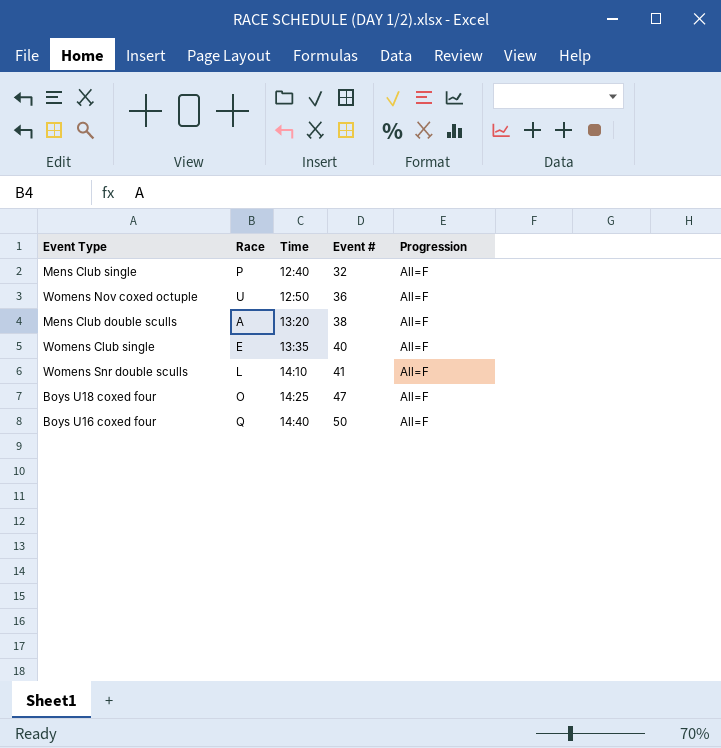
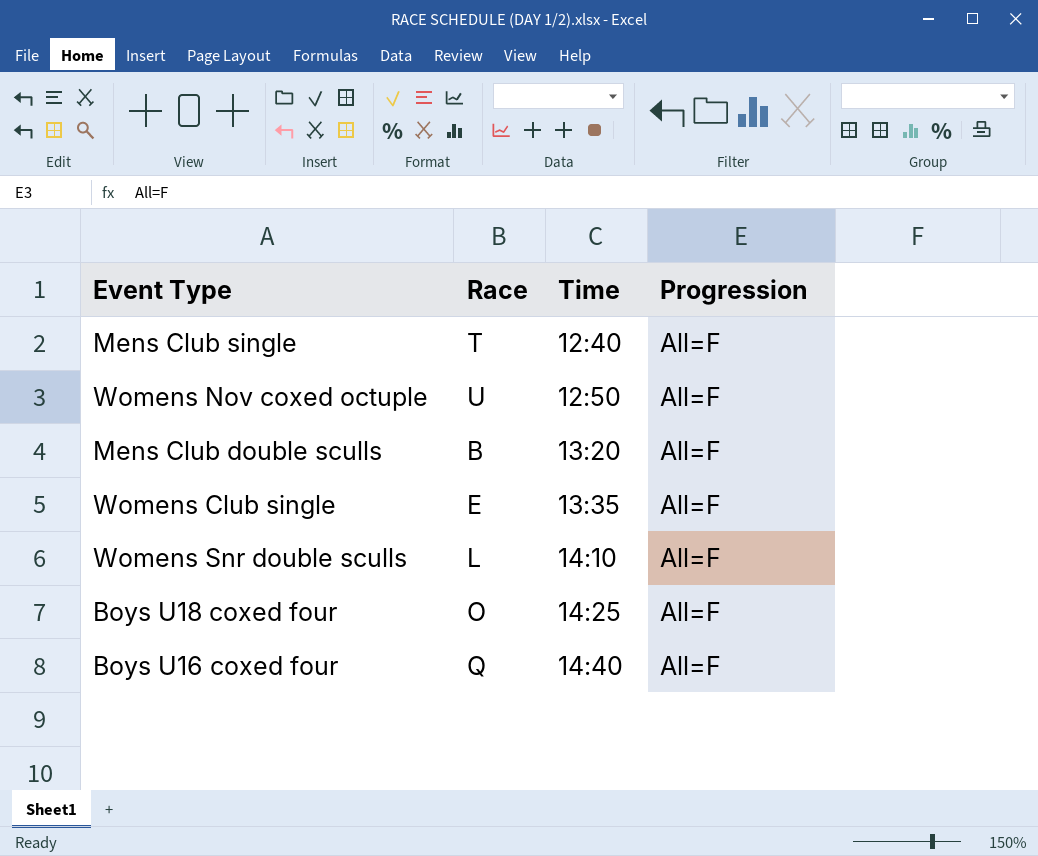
column Event # | position: 4 -> none
Mens Club single | Race: P -> T
Mens Club double sculls | Race: A -> B

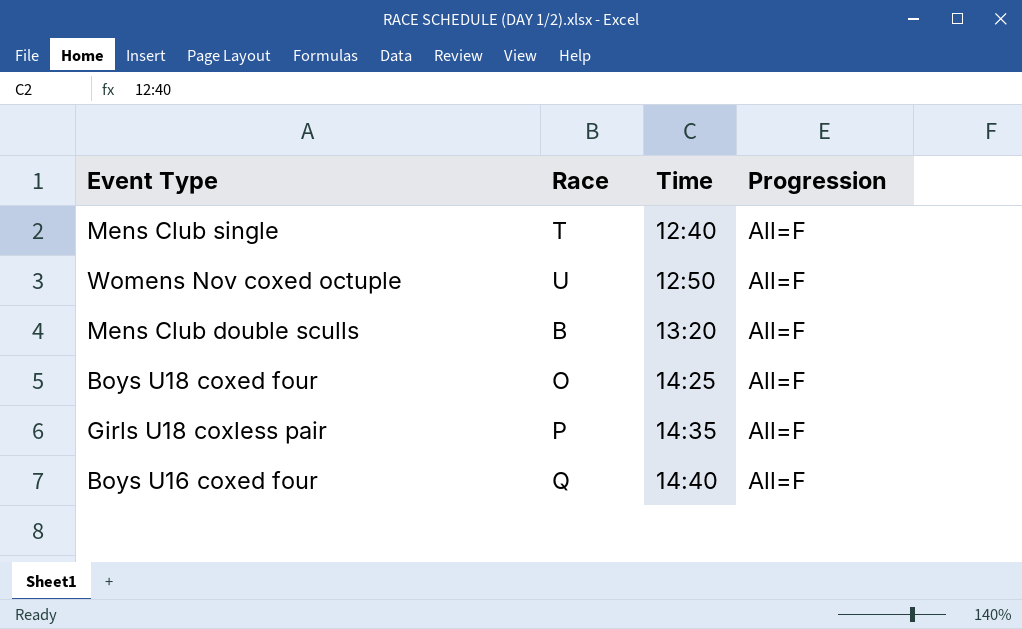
row Womens Club single: E | 13:35 | All=F -> none
row Womens Snr double sculls: L | 14:10 | All=F -> none
row Girls U18 coxless pair: none -> P | 14:35 | All=F

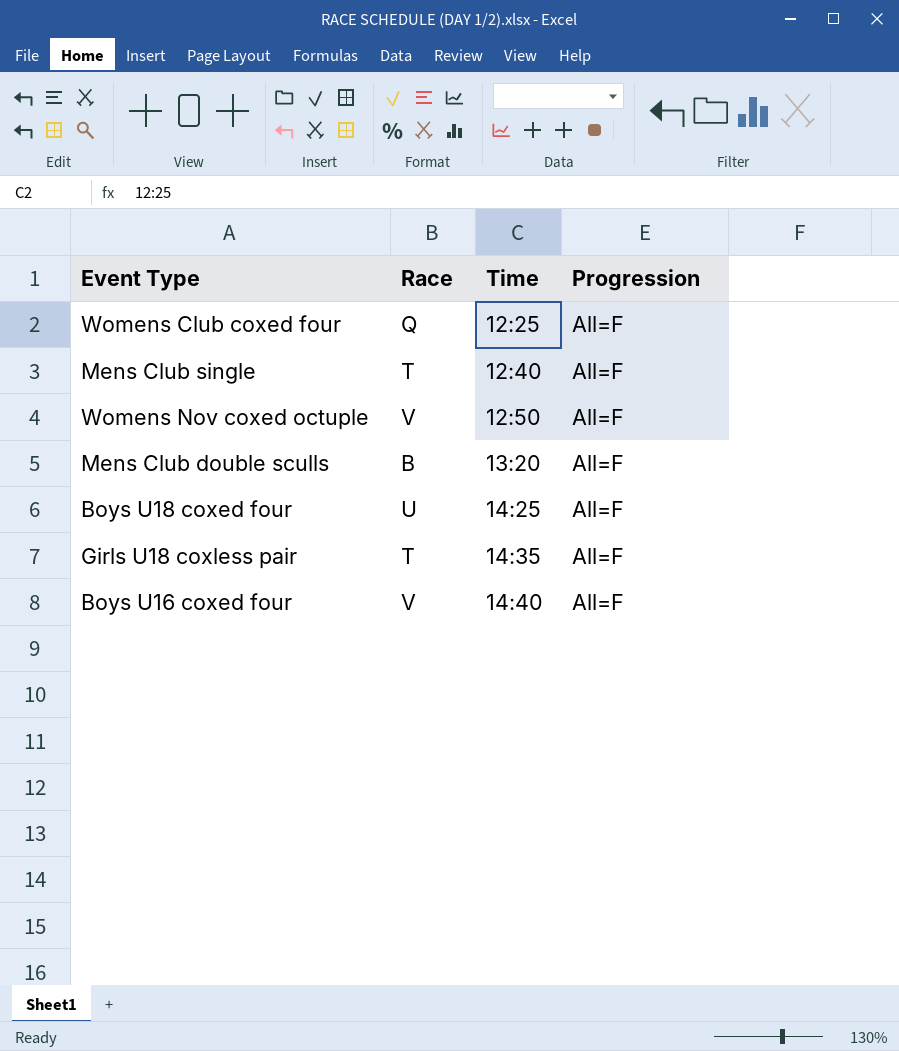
row Womens Club coxed four: none -> Q | 12:25 | All=F
Womens Nov coxed octuple | Race: U -> V
Boys U18 coxed four | Race: O -> U
Girls U18 coxless pair | Race: P -> T
Boys U16 coxed four | Race: Q -> V

